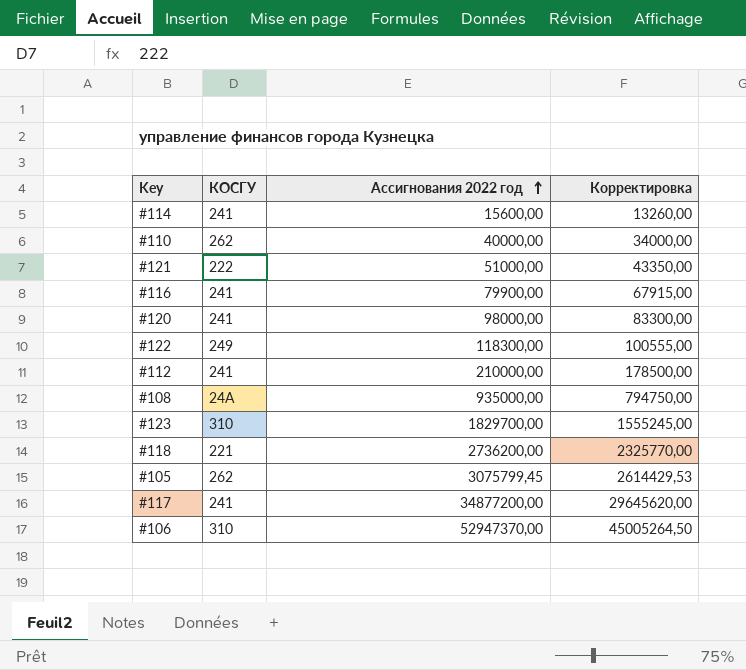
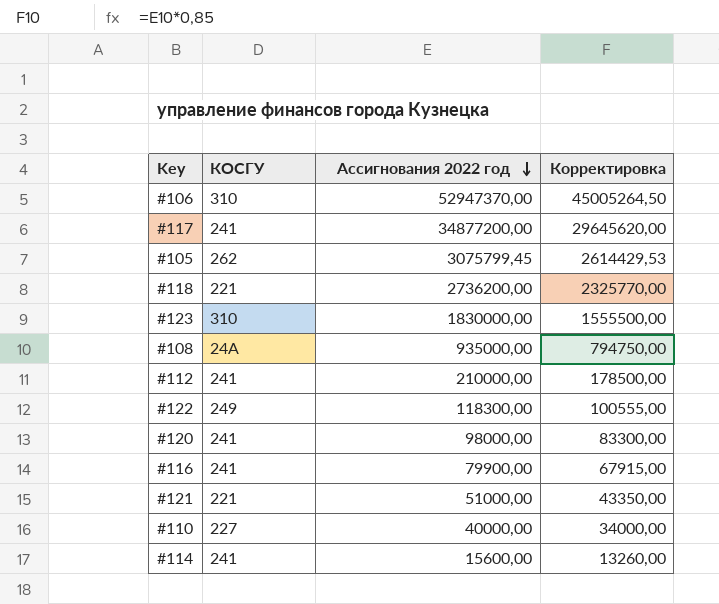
row order: Ассигнования 2022 год ascending -> Ассигнования 2022 год descending
#123 | Ассигнования 2022 год: 1829700,00 -> 1830000,00
#123 | Корректировка: 1555245,00 -> 1555500,00
#121 | КОСГУ: 222 -> 221
#110 | КОСГУ: 262 -> 227

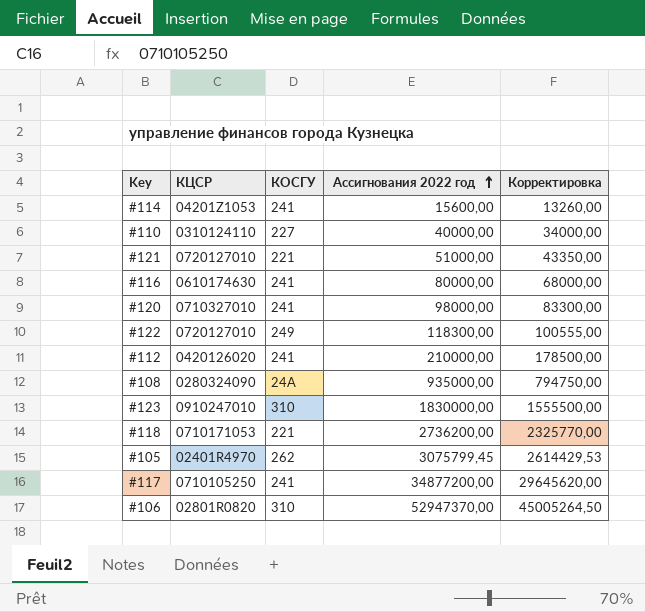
row order: Ассигнования 2022 год descending -> Ассигнования 2022 год ascending
column КЦСР | position: none -> 2
#116 | Ассигнования 2022 год: 79900,00 -> 80000,00
#116 | Корректировка: 67915,00 -> 68000,00

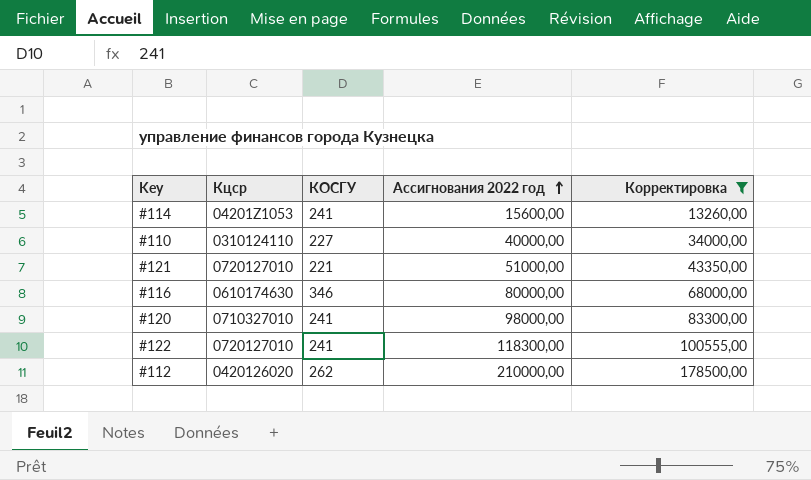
filter: none -> Корректировка <= 178500,00
column name: КЦСР -> Кцср
#116 | КОСГУ: 241 -> 346
#122 | КОСГУ: 249 -> 241
#112 | КОСГУ: 241 -> 262

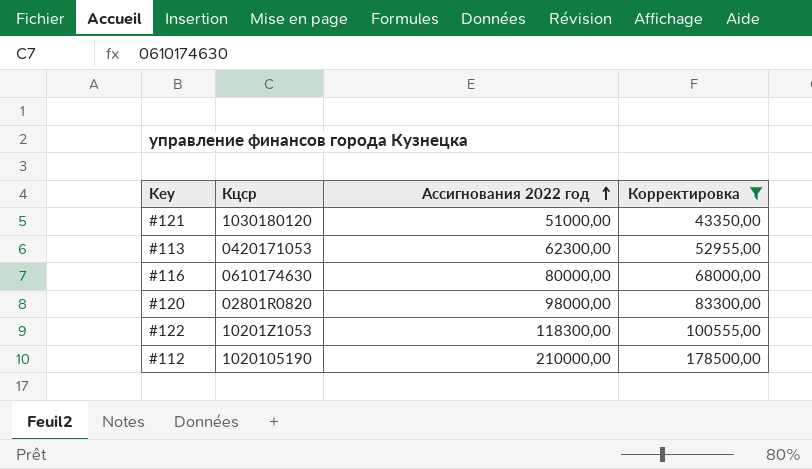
column КОСГУ | position: 3 -> none
row #114: 04201Z1053 | 241 | 15600,00 | 13260,00 -> none
row #110: 0310124110 | 227 | 40000,00 | 34000,00 -> none
#121 | Кцср: 0720127010 -> 1030180120
row #113: none -> 0420171053 | 62300,00 | 52955,00
#120 | Кцср: 0710327010 -> 02801R0820
#122 | Кцср: 0720127010 -> 10201Z1053
#112 | Кцср: 0420126020 -> 1020105190

